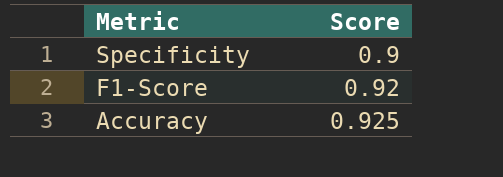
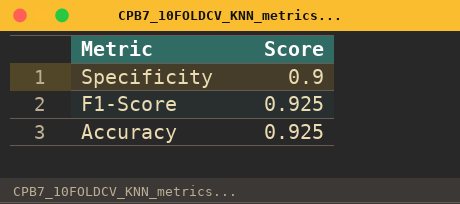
F1-Score | Score: 0.92 -> 0.925

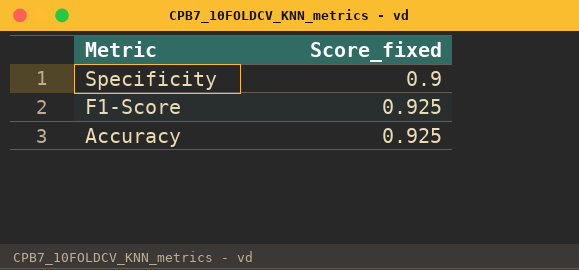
column name: Score -> Score_fixed

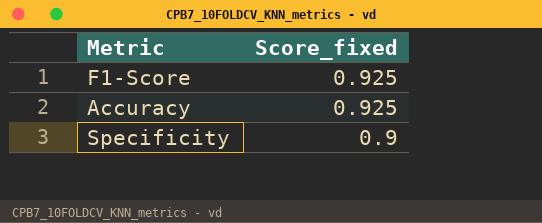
row order: Metric descending -> Score_fixed descending

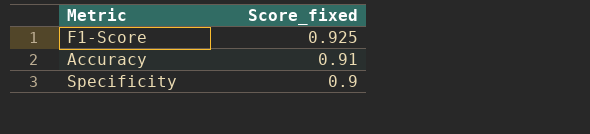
Accuracy | Score_fixed: 0.925 -> 0.91

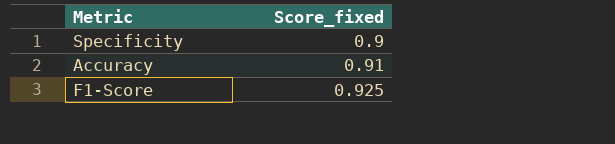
row order: Score_fixed descending -> Score_fixed ascending

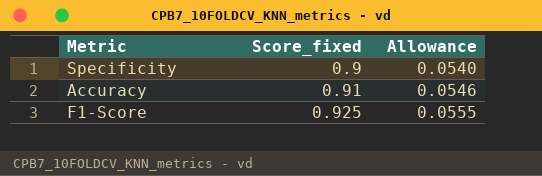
column Allowance | formula: none -> [Score_fixed] * 0.06

